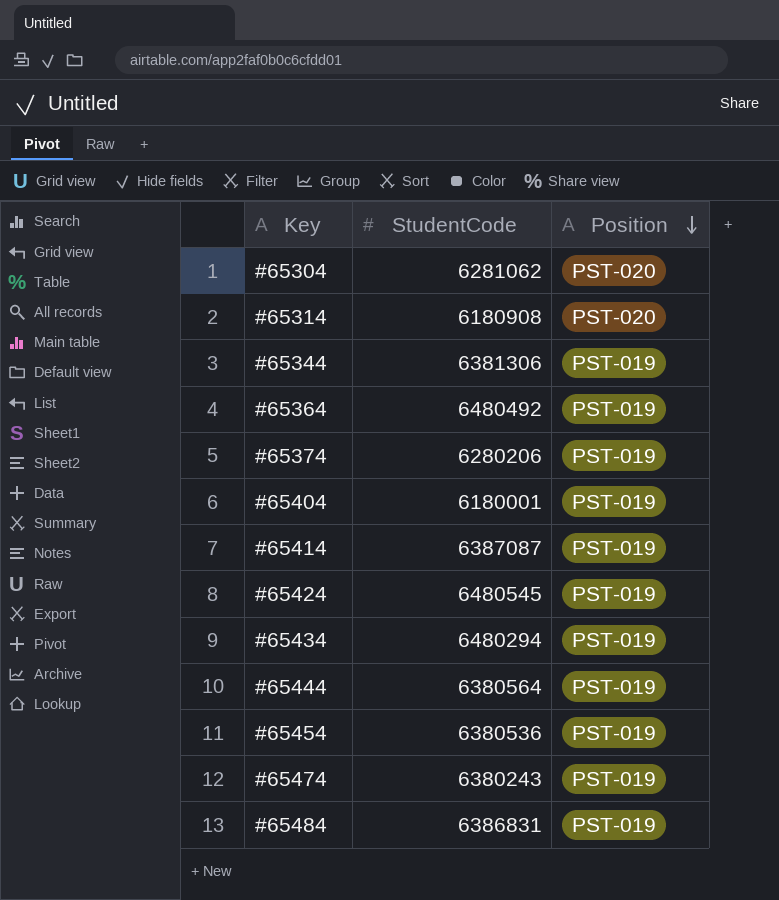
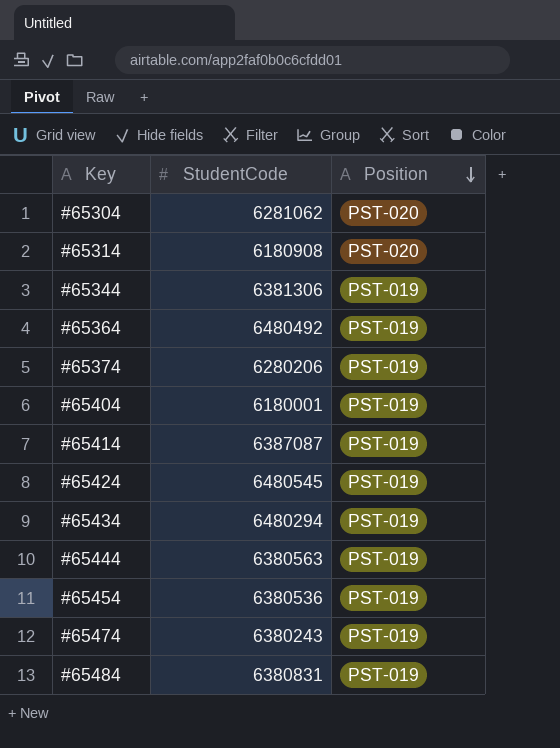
#65444 | StudentCode: 6380564 -> 6380563
#65484 | StudentCode: 6386831 -> 6380831

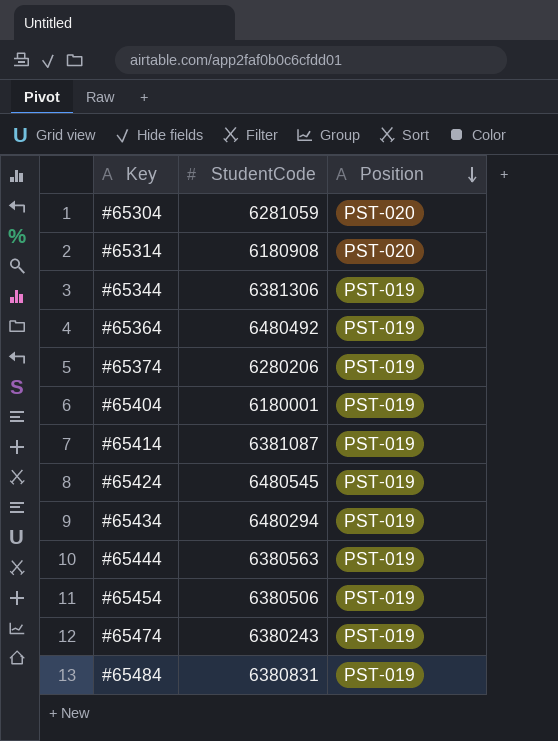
#65304 | StudentCode: 6281062 -> 6281059
#65414 | StudentCode: 6387087 -> 6381087
#65454 | StudentCode: 6380536 -> 6380506

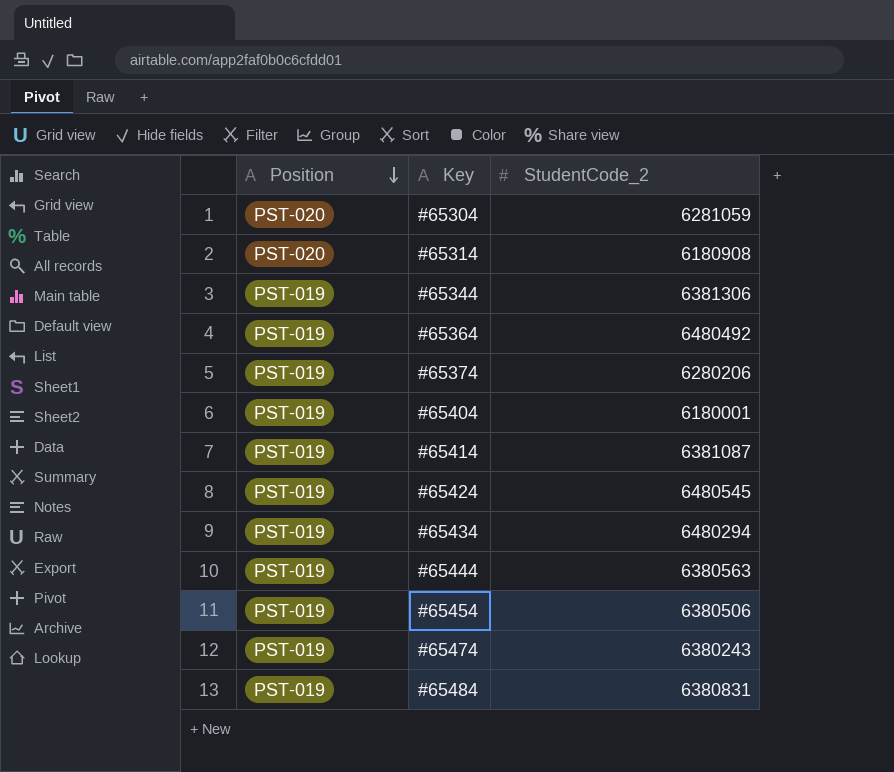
column Position | position: 3 -> 1
column name: StudentCode -> StudentCode_2

